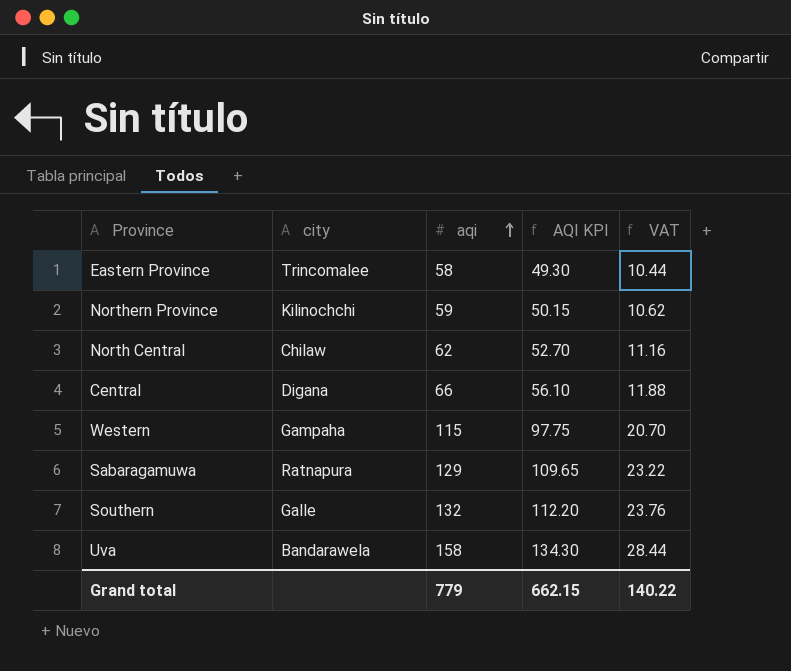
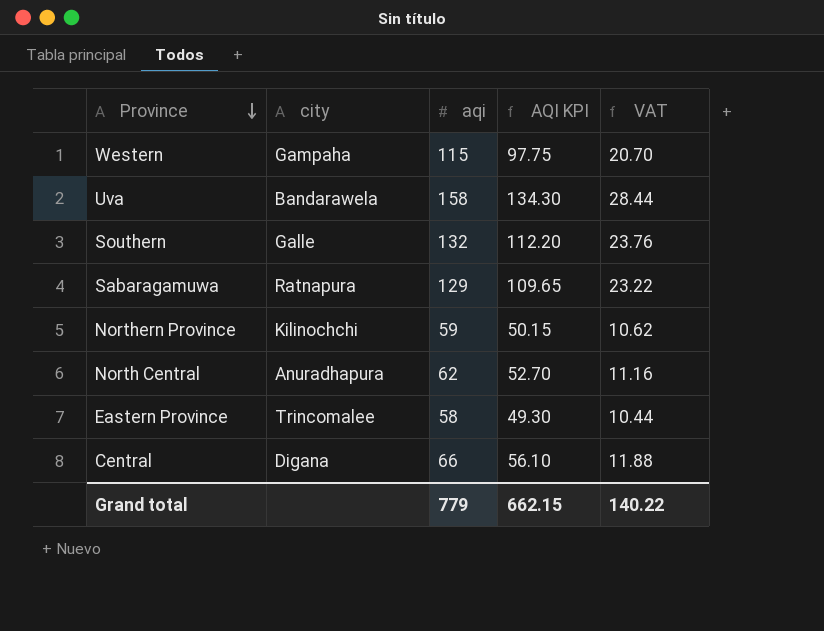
row order: aqi ascending -> Province descending
North Central | city: Chilaw -> Anuradhapura

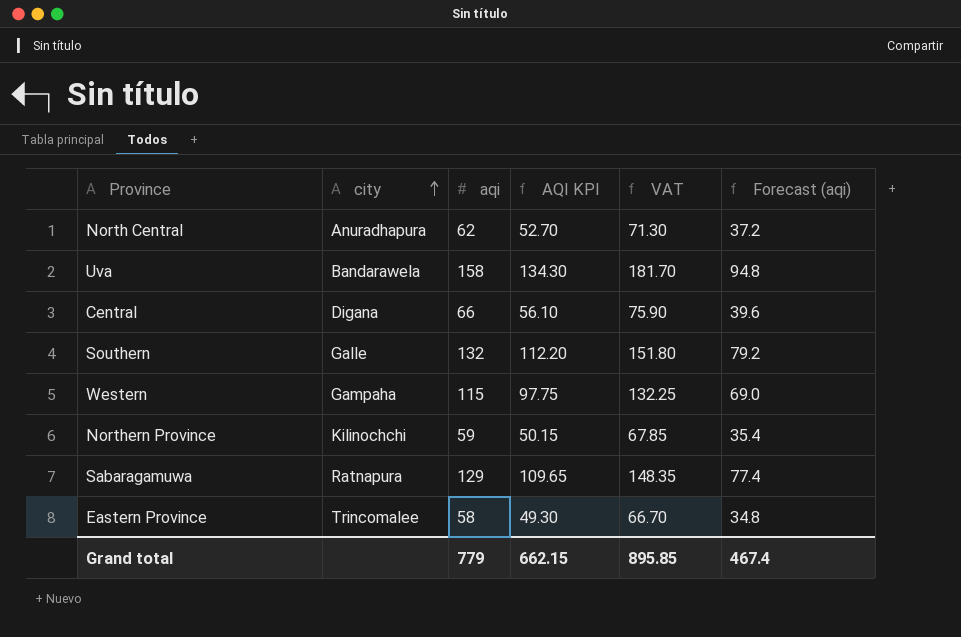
row order: Province descending -> city ascending
column VAT | formula: [aqi] * 0.18 -> [aqi] * 1.15
column Forecast (aqi) | formula: none -> [aqi] * 0.6
Grand total | VAT: 140.22 -> 895.85

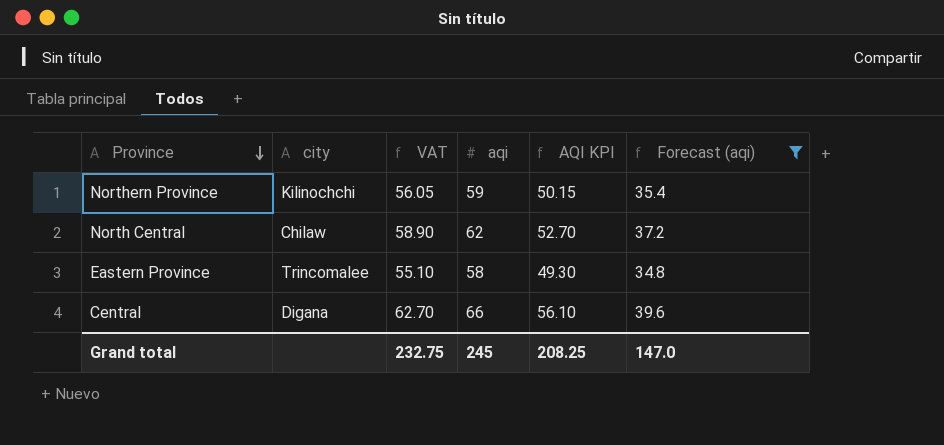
filter: none -> Forecast (aqi) <= 39.6
row order: city ascending -> Province descending
column VAT | formula: [aqi] * 1.15 -> [aqi] * 0.95
column VAT | position: 5 -> 3
North Central | city: Anuradhapura -> Chilaw
Grand total | VAT: 895.85 -> 232.75
Grand total | aqi: 779 -> 245
Grand total | AQI KPI: 662.15 -> 208.25
Grand total | Forecast (aqi): 467.4 -> 147.0

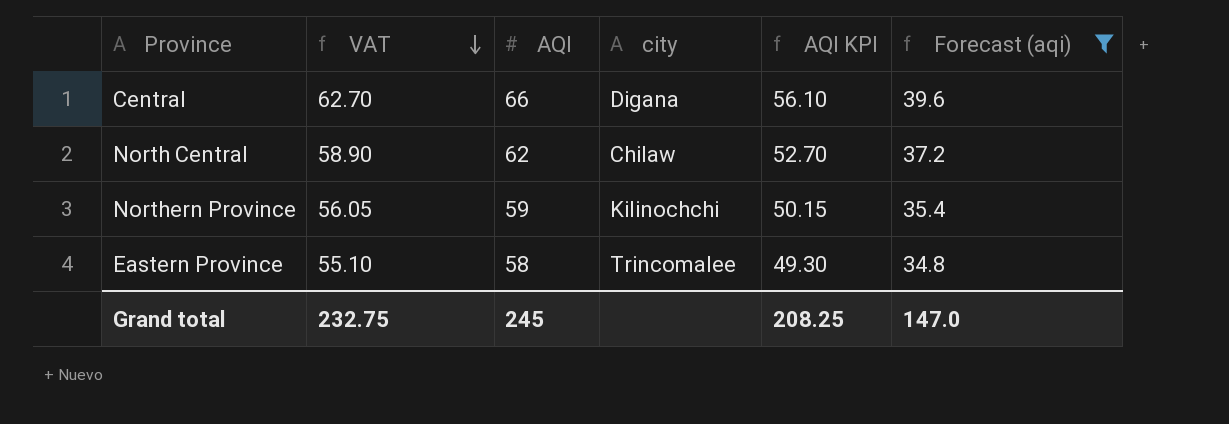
row order: Province descending -> VAT descending
column name: aqi -> AQI
column city | position: 2 -> 4

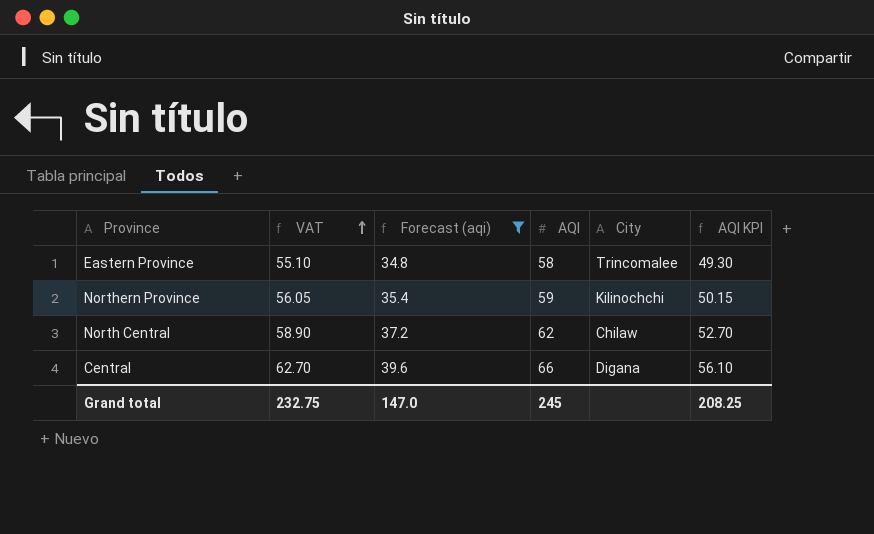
row order: VAT descending -> VAT ascending
column Forecast (aqi) | position: 6 -> 3
column name: city -> City

